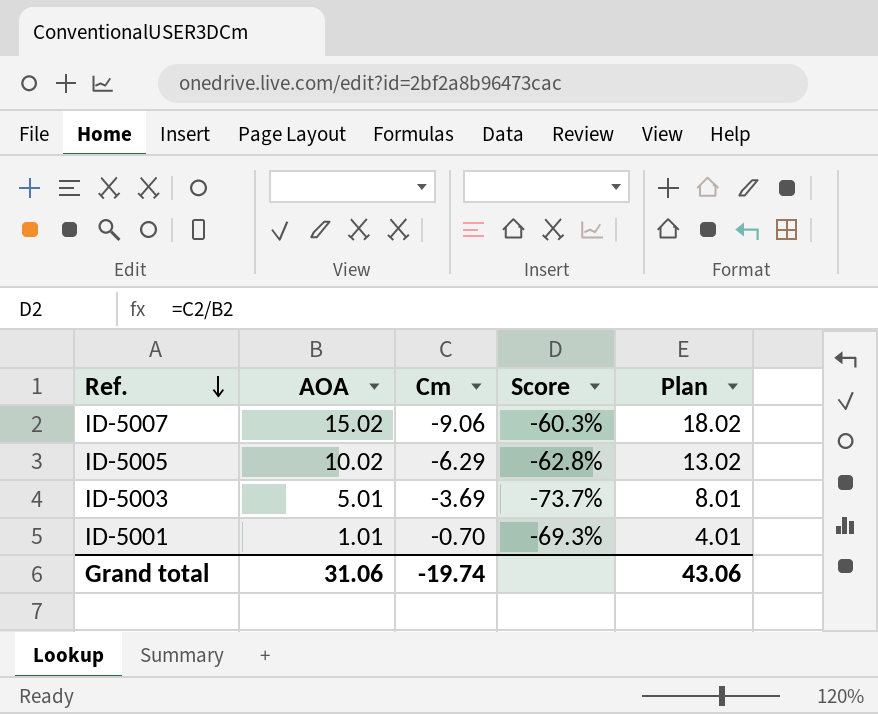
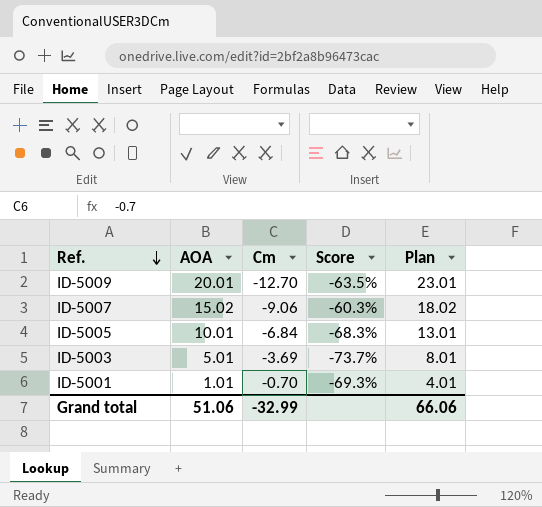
row ID-5009: none -> 20.01 | -12.70 | -63.5% | 23.01
ID-5005 | AOA: 10.02 -> 10.01
ID-5005 | Cm: -6.29 -> -6.84
ID-5005 | Score: -62.8% -> -68.3%
ID-5005 | Plan: 13.02 -> 13.01
Grand total | AOA: 31.06 -> 51.06
Grand total | Cm: -19.74 -> -32.99
Grand total | Plan: 43.06 -> 66.06

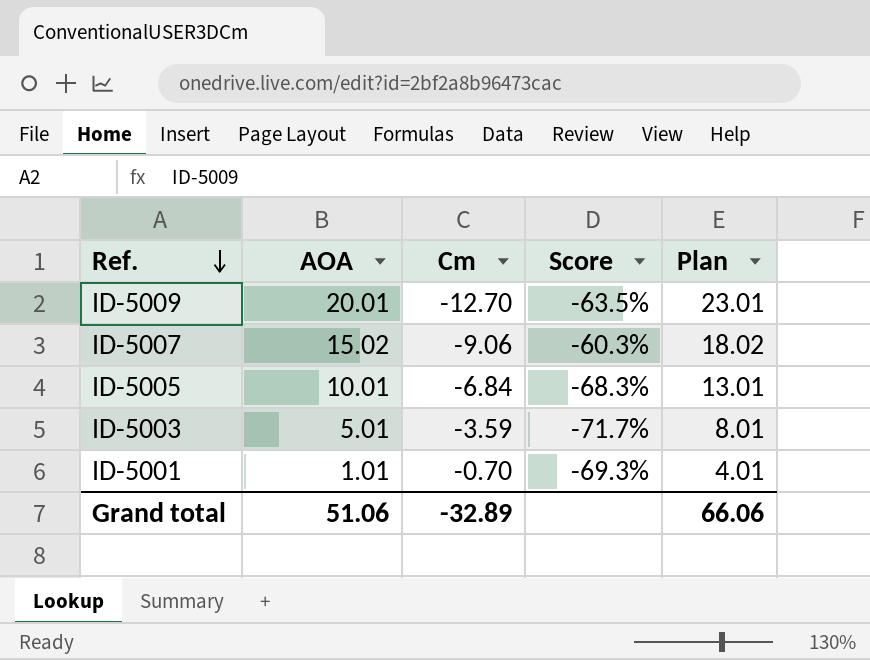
ID-5003 | Cm: -3.69 -> -3.59
ID-5003 | Score: -73.7% -> -71.7%
Grand total | Cm: -32.99 -> -32.89

